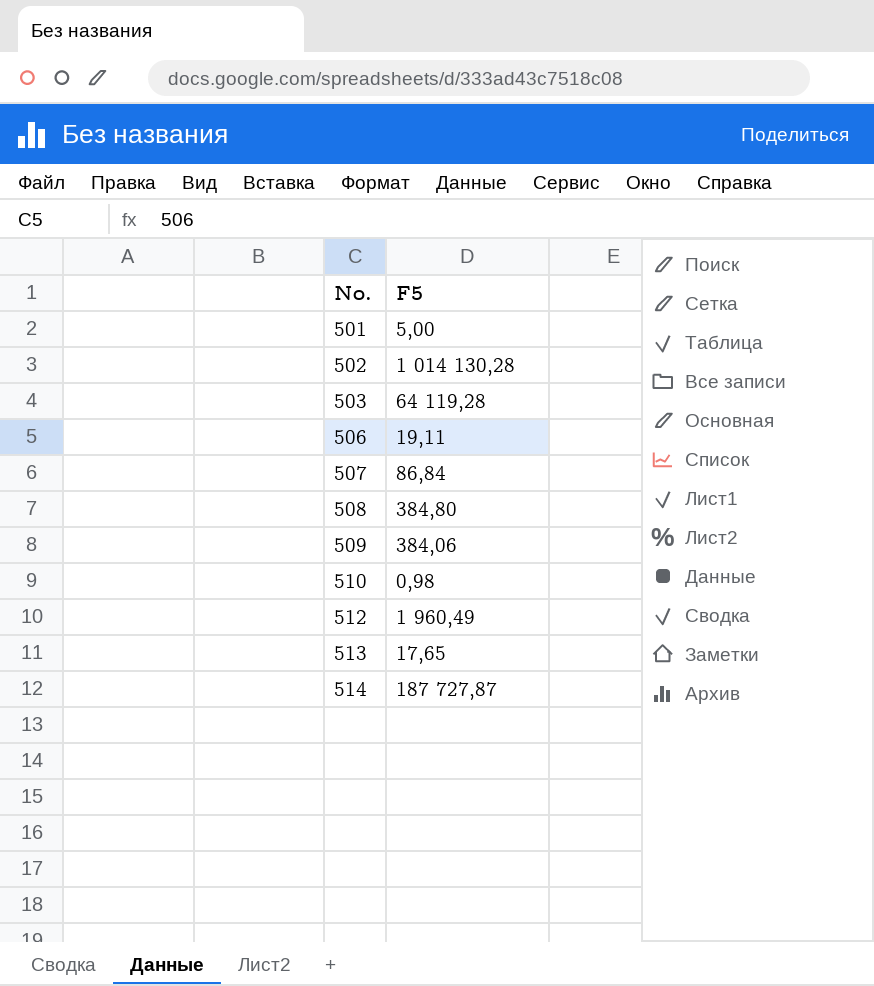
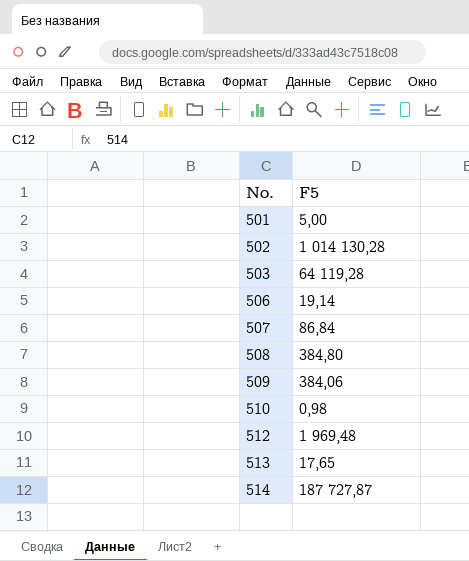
506 | F5: 19,11 -> 19,14
512 | F5: 1 960,49 -> 1 969,48

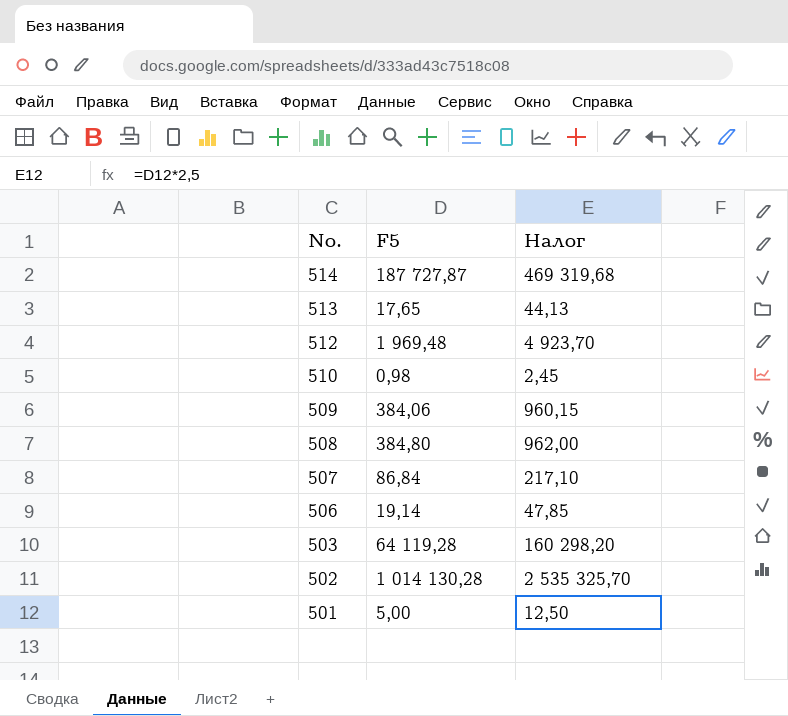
row order: No. ascending -> No. descending
column Налог | formula: none -> [F5] * 2,5

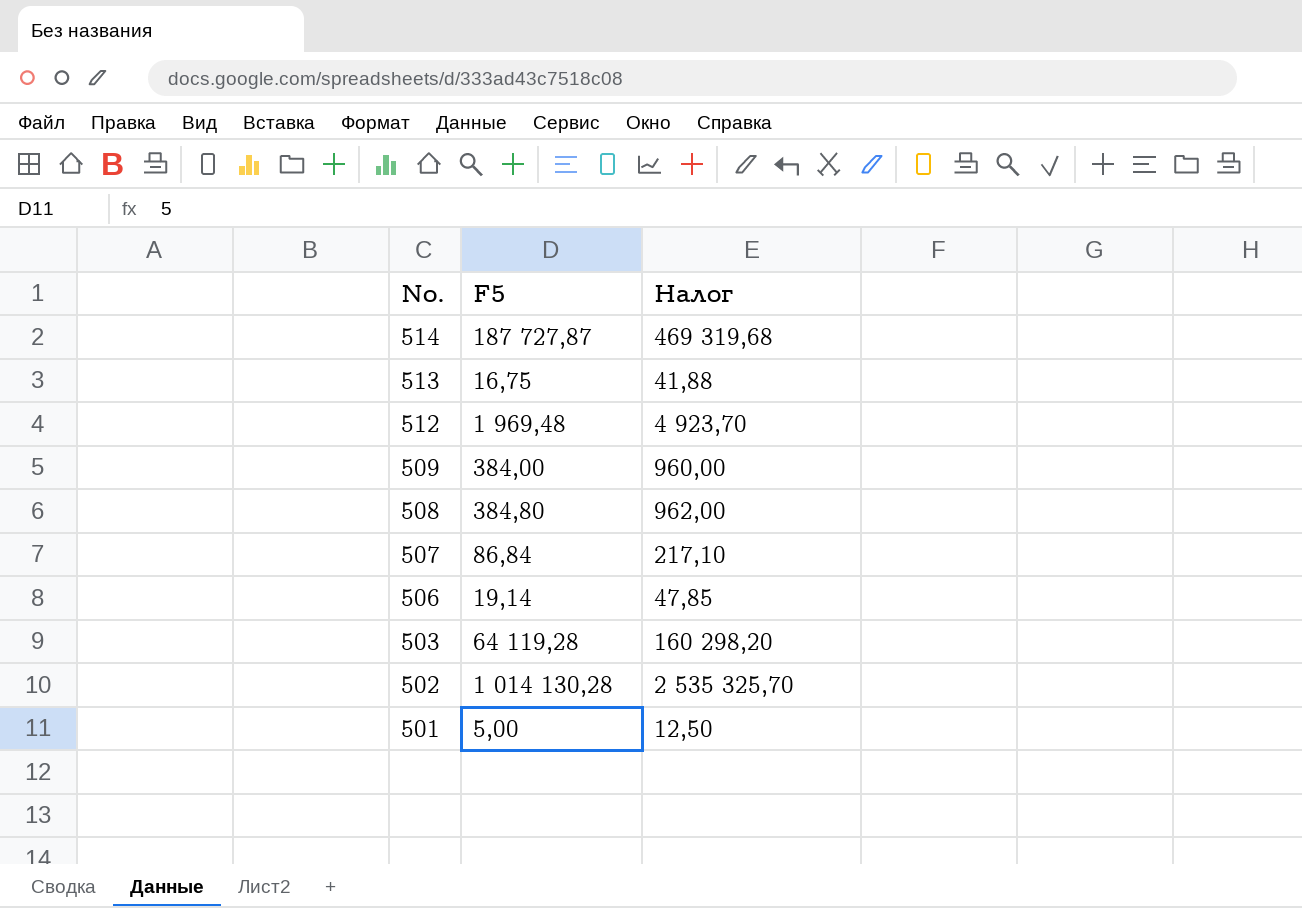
row 510: 0,98 | 2,45 -> none
513 | F5: 17,65 -> 16,75
513 | Налог: 44,13 -> 41,88
509 | F5: 384,06 -> 384,00
509 | Налог: 960,15 -> 960,00

